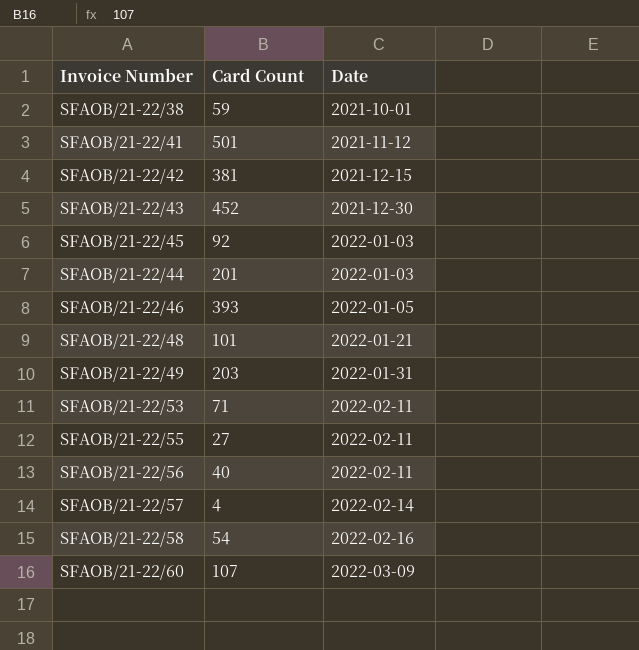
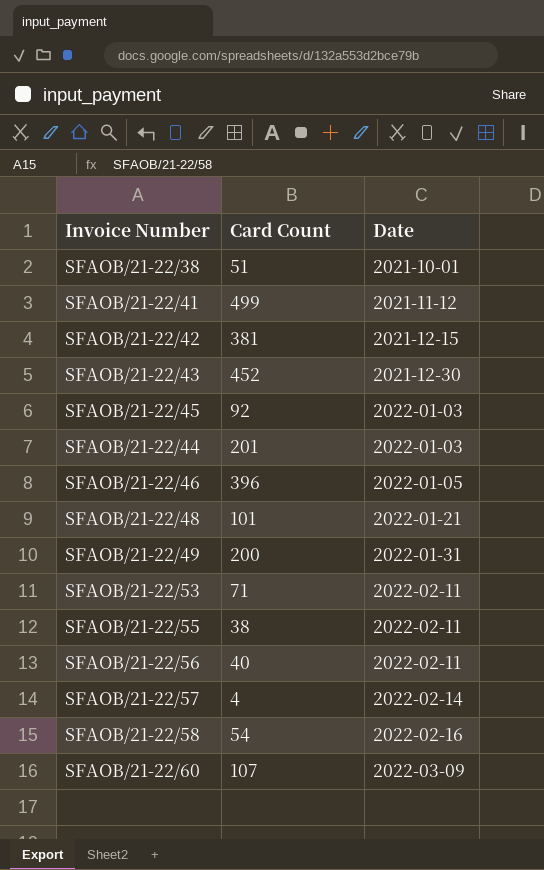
SFAOB/21-22/38 | Card Count: 59 -> 51
SFAOB/21-22/41 | Card Count: 501 -> 499
SFAOB/21-22/46 | Card Count: 393 -> 396
SFAOB/21-22/49 | Card Count: 203 -> 200
SFAOB/21-22/55 | Card Count: 27 -> 38

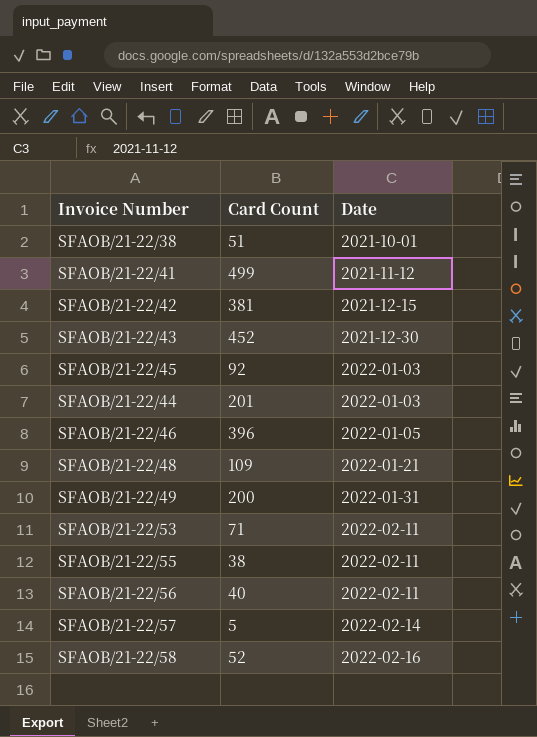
row SFAOB/21-22/60: 107 | 2022-03-09 -> none
SFAOB/21-22/48 | Card Count: 101 -> 109
SFAOB/21-22/57 | Card Count: 4 -> 5
SFAOB/21-22/58 | Card Count: 54 -> 52

